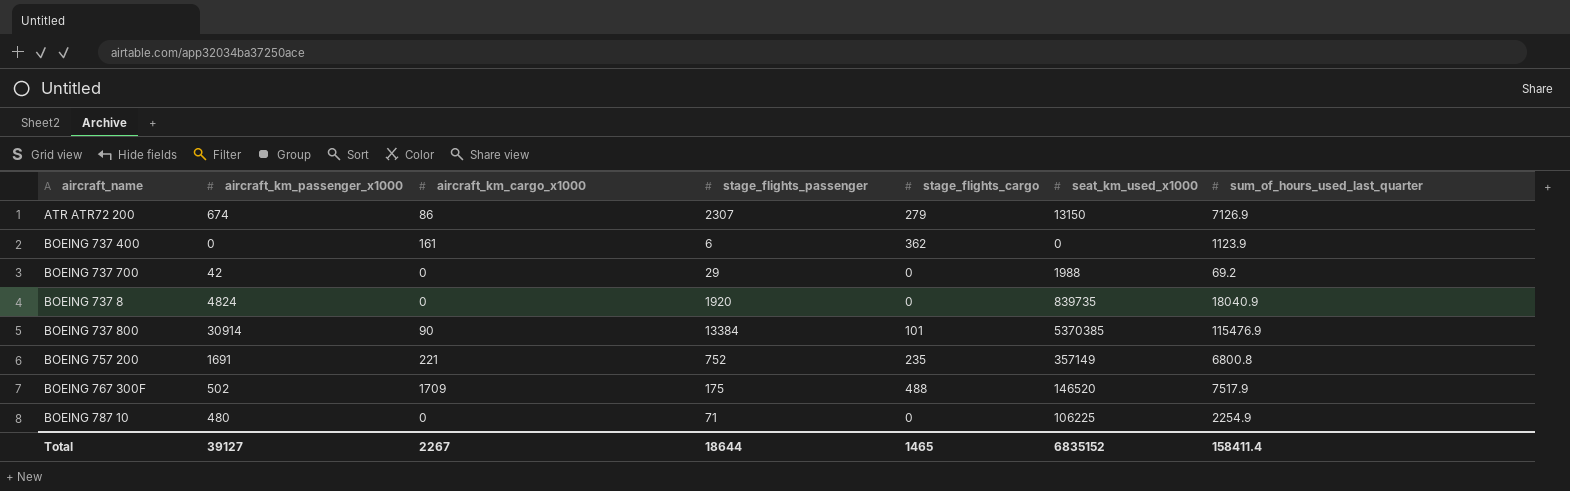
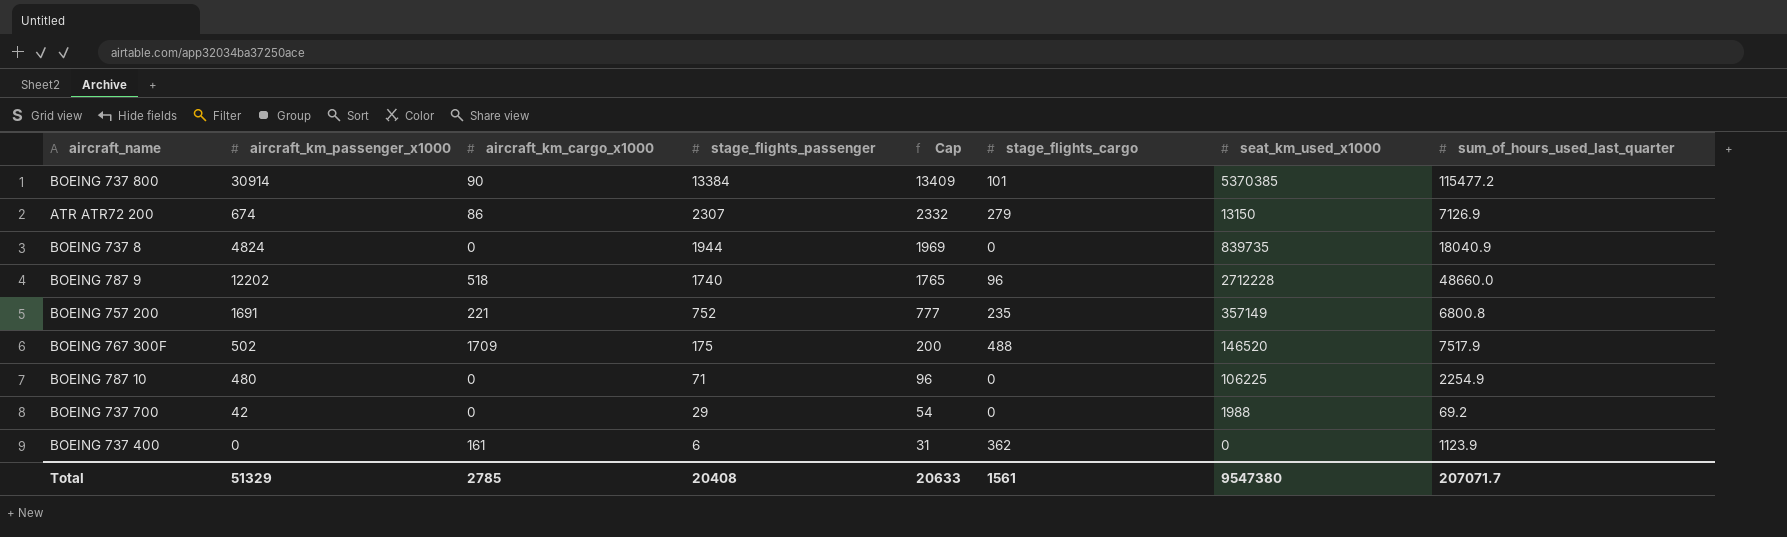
row order: none -> stage_flights_passenger descending
column Cap | formula: none -> [stage_flights_passenger] + 25
BOEING 737 800 | sum_of_hours_used_last_quarter: 115476.9 -> 115477.2
BOEING 737 8 | stage_flights_passenger: 1920 -> 1944
row BOEING 787 9: none -> 12202 | 518 | 1740 | 1765 | 96 | 2712228 | 48660.0
Total | aircraft_km_passenger_x1000: 39127 -> 51329
Total | aircraft_km_cargo_x1000: 2267 -> 2785
Total | stage_flights_passenger: 18644 -> 20408
Total | stage_flights_cargo: 1465 -> 1561
Total | seat_km_used_x1000: 6835152 -> 9547380
Total | sum_of_hours_used_last_quarter: 158411.4 -> 207071.7

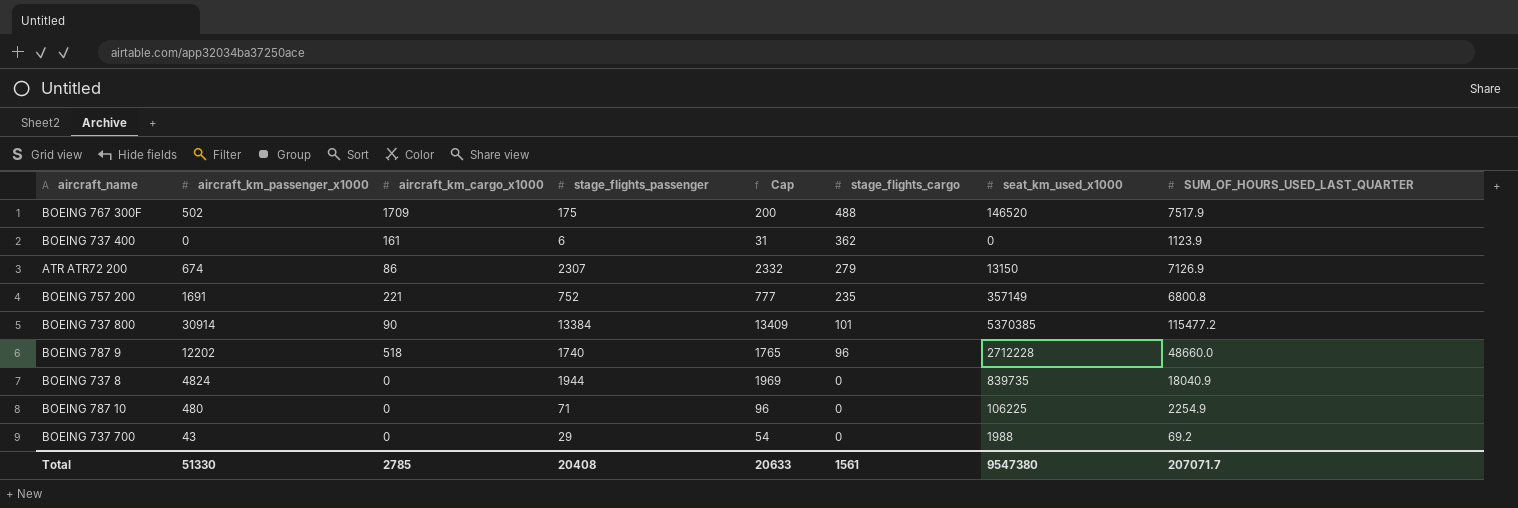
row order: stage_flights_passenger descending -> stage_flights_cargo descending
column name: sum_of_hours_used_last_quarter -> SUM_OF_HOURS_USED_LAST_QUARTER
BOEING 737 700 | aircraft_km_passenger_x1000: 42 -> 43
Total | aircraft_km_passenger_x1000: 51329 -> 51330

